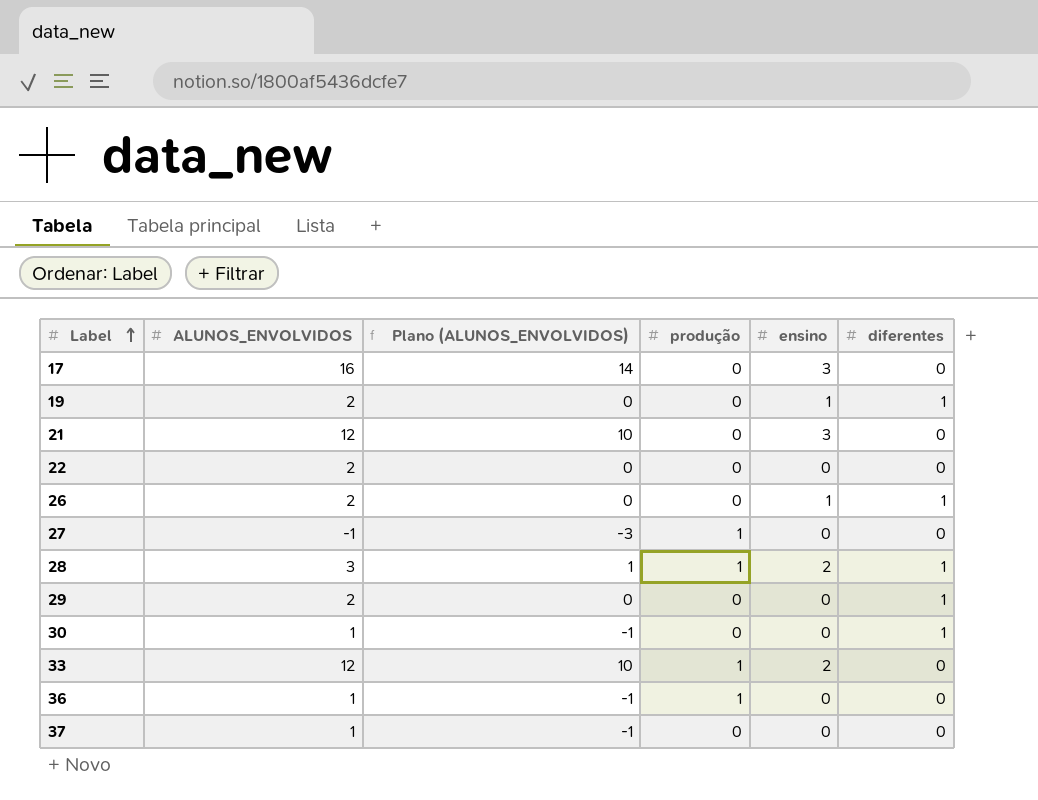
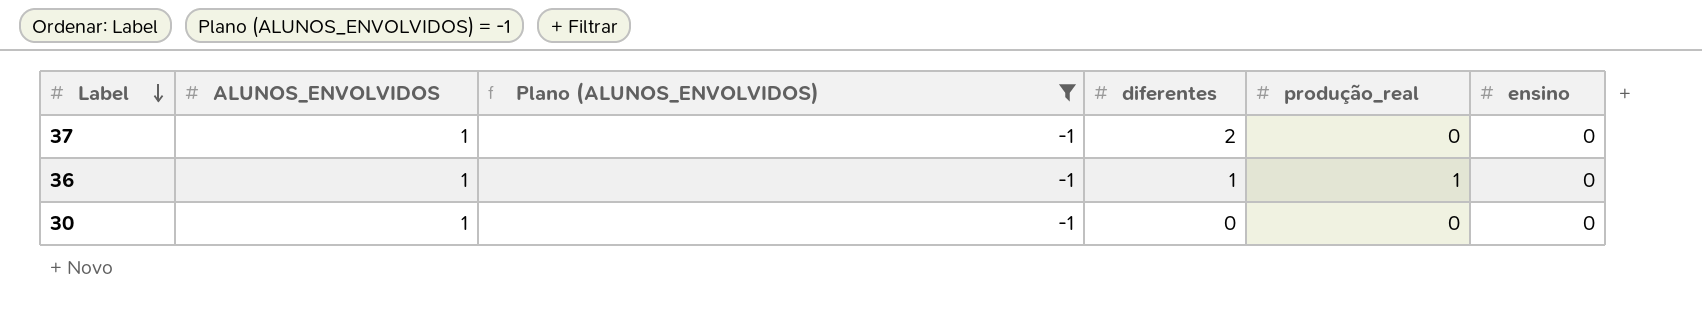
filter: none -> Plano (ALUNOS_ENVOLVIDOS) = -1
row order: Label ascending -> Label descending
column diferentes | position: 6 -> 4
column name: produção -> produção_real
37 | diferentes: 0 -> 2
36 | diferentes: 0 -> 1
30 | diferentes: 1 -> 0

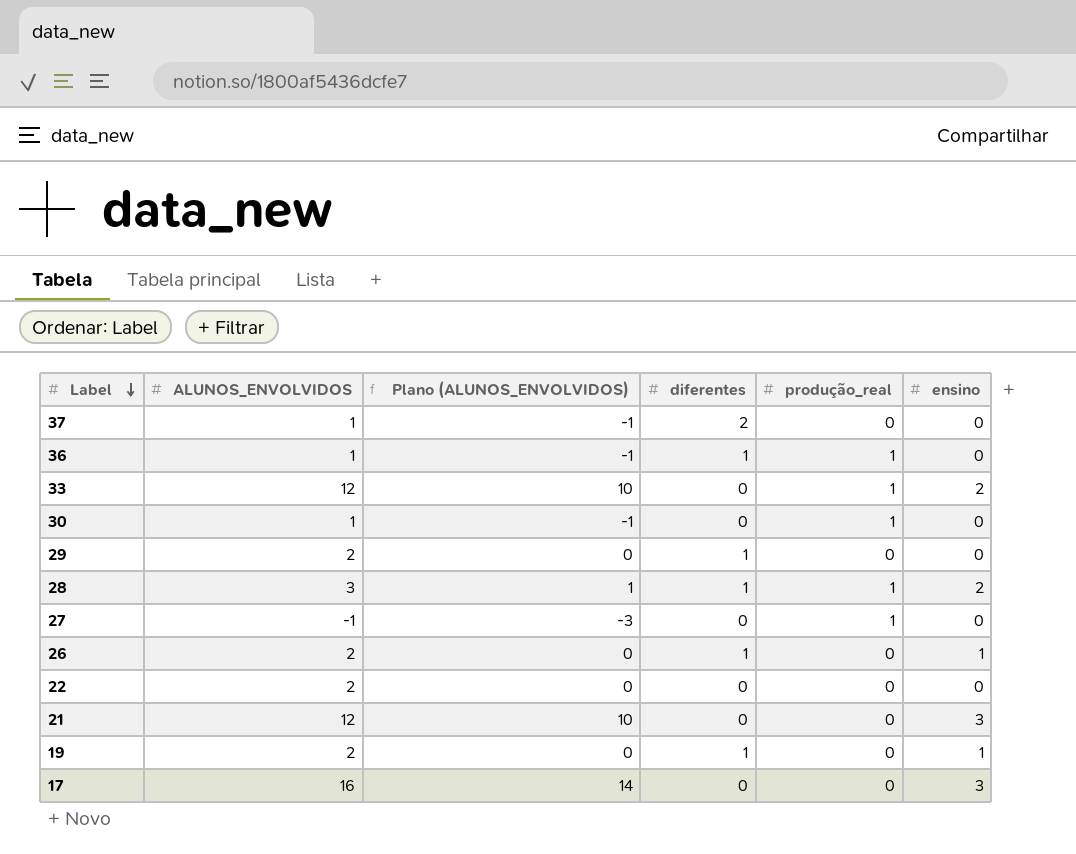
filter: Plano (ALUNOS_ENVOLVIDOS) = -1 -> none
30 | produção_real: 0 -> 1

